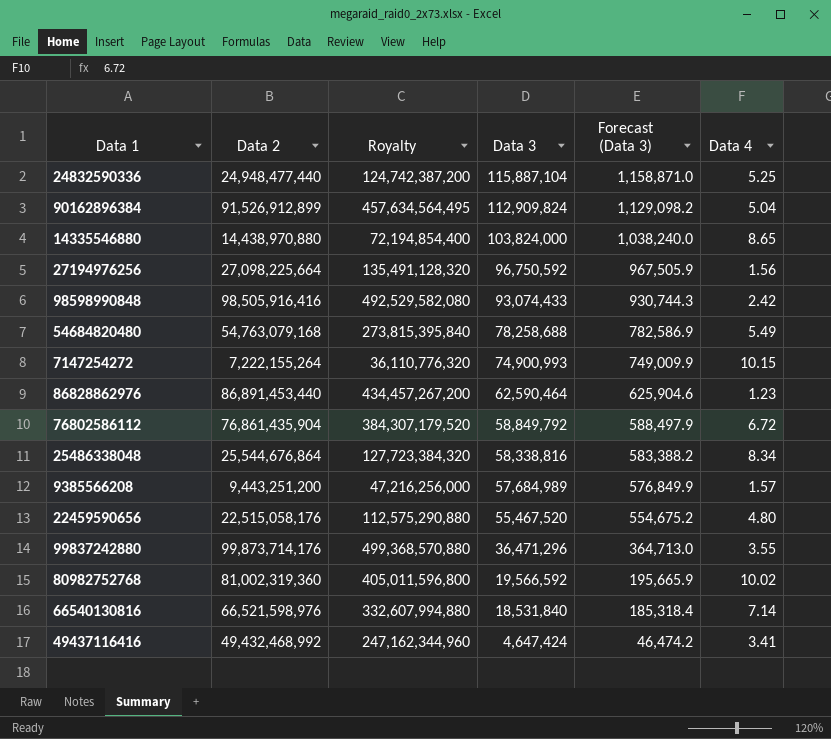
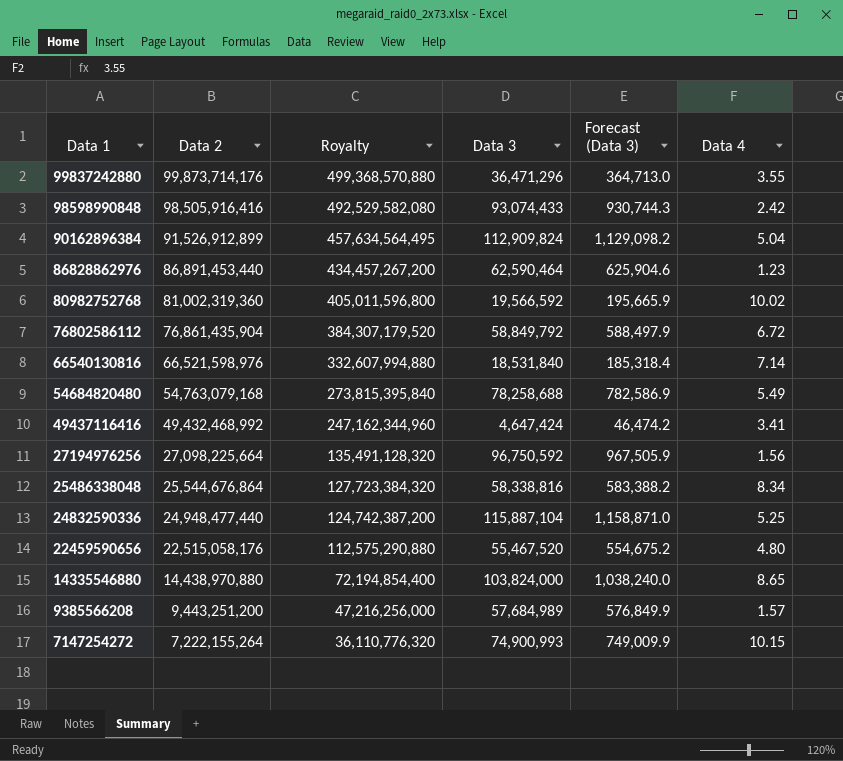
row order: Data 3 descending -> Data 1 descending

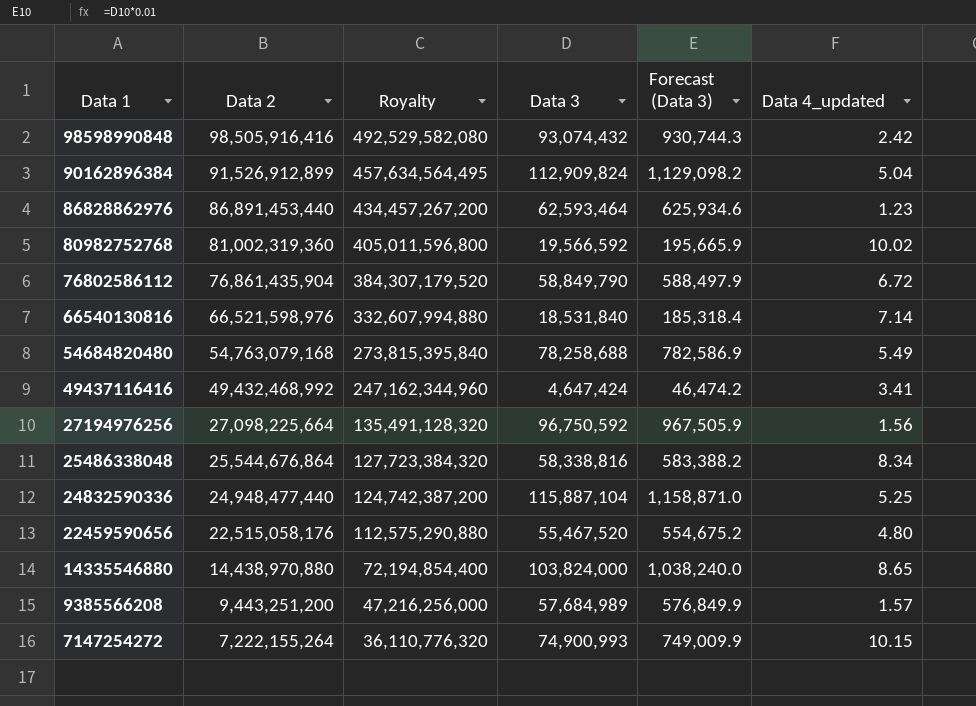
column name: Data 4 -> Data 4_updated
row 99837242880: 99,873,714,176 | 499,368,570,880 | 36,471,296 | 364,713.0 | 3.55 -> none
98598990848 | Data 3: 93,074,433 -> 93,074,432
86828862976 | Data 3: 62,590,464 -> 62,593,464
86828862976 | Forecast (Data 3): 625,904.6 -> 625,934.6
76802586112 | Data 3: 58,849,792 -> 58,849,790

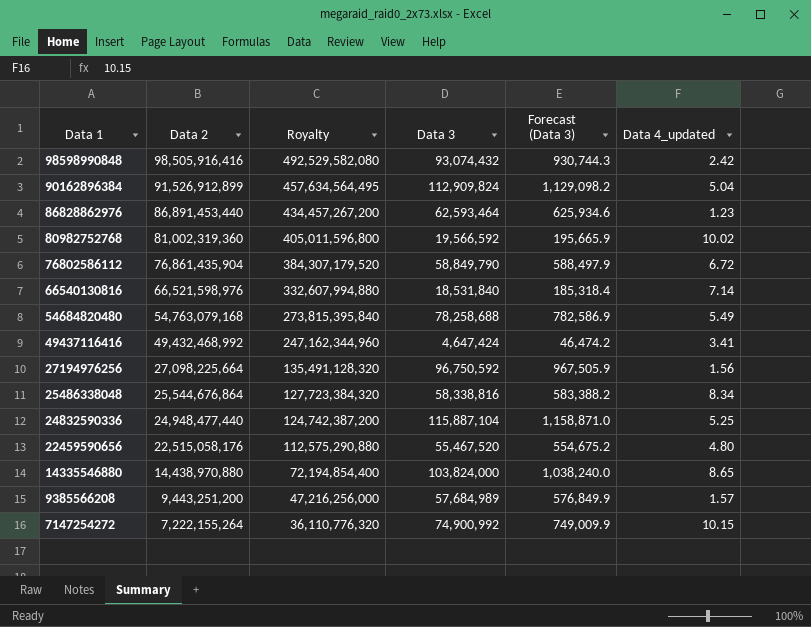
7147254272 | Data 3: 74,900,993 -> 74,900,992

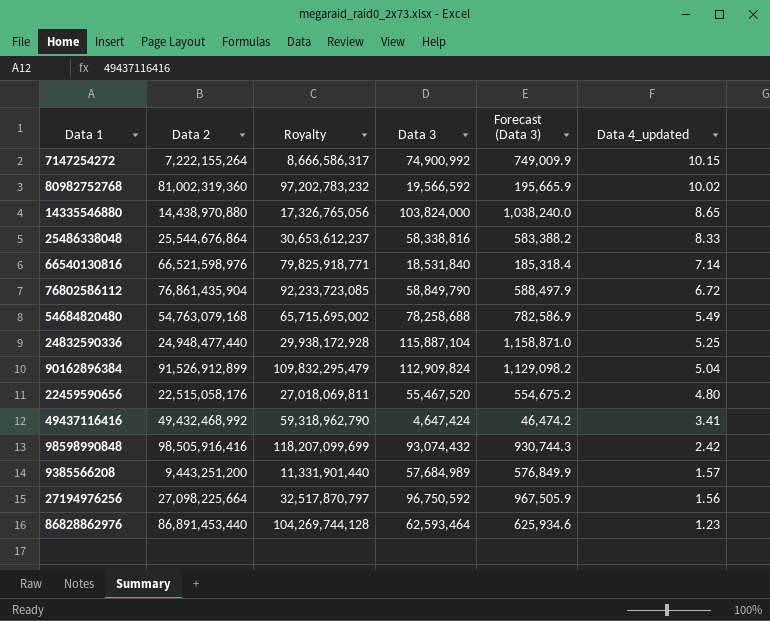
row order: Data 1 descending -> Data 4_updated descending
column Royalty | formula: [Data 2] * 5 -> [Data 2] * 1.2
25486338048 | Data 4_updated: 8.34 -> 8.33

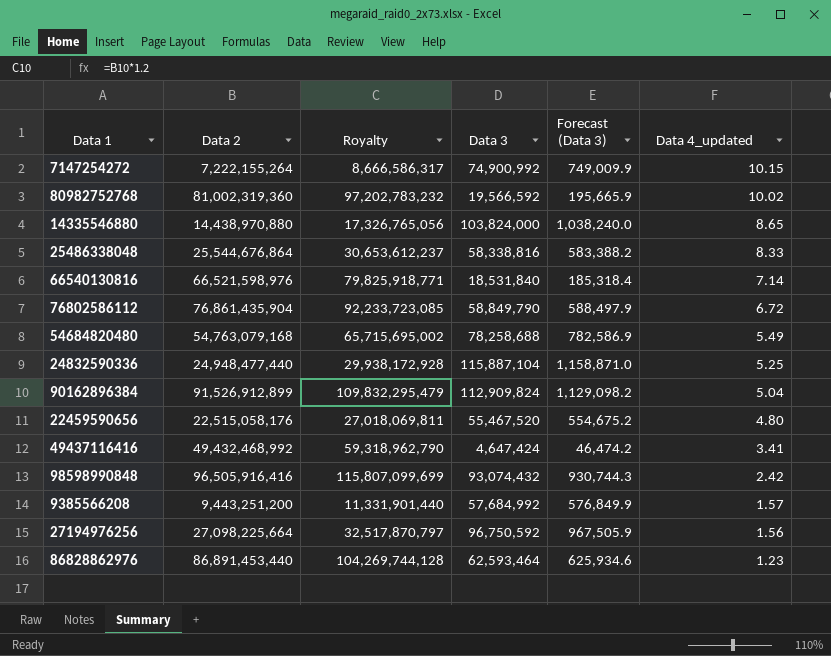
98598990848 | Data 2: 98,505,916,416 -> 96,505,916,416
98598990848 | Royalty: 118,207,099,699 -> 115,807,099,699
9385566208 | Data 3: 57,684,989 -> 57,684,992

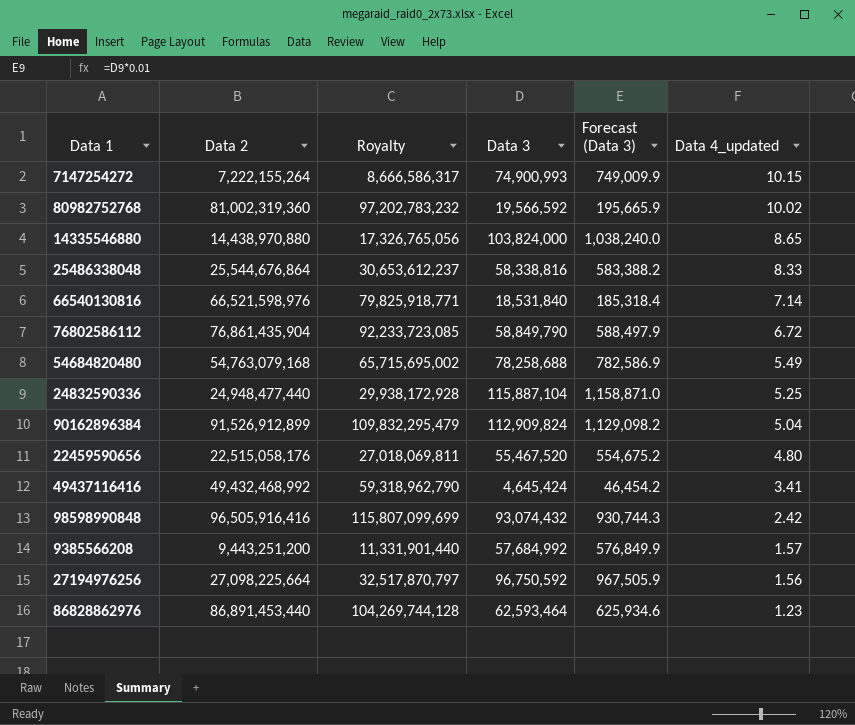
7147254272 | Data 3: 74,900,992 -> 74,900,993
49437116416 | Data 3: 4,647,424 -> 4,645,424
49437116416 | Forecast (Data 3): 46,474.2 -> 46,454.2

